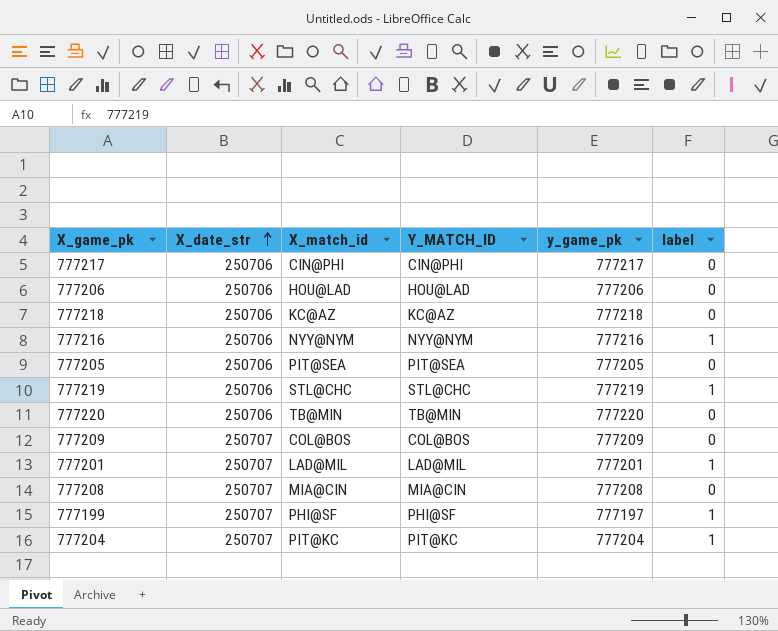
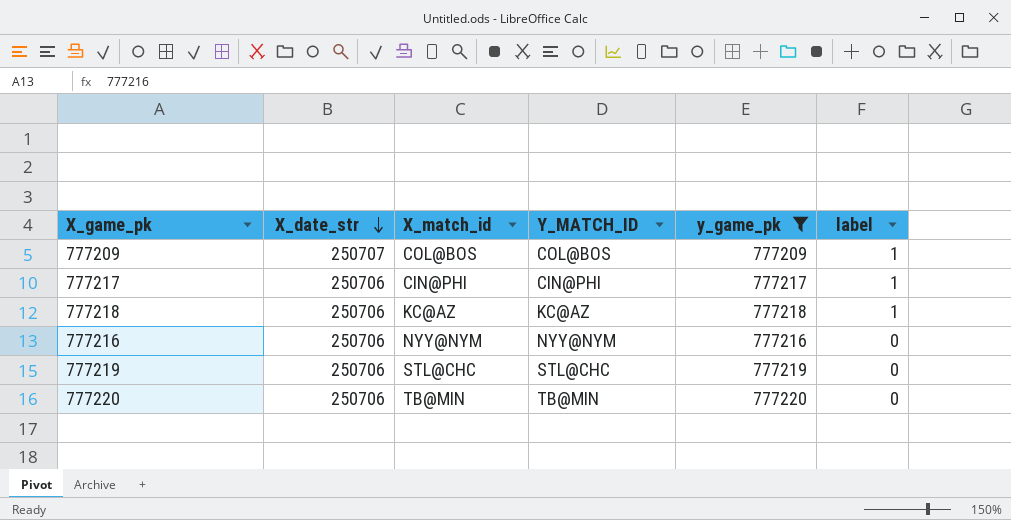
filter: none -> y_game_pk >= 777209
row order: X_date_str ascending -> X_date_str descending
777209 | label: 0 -> 1
777217 | label: 0 -> 1
777218 | label: 0 -> 1
777216 | label: 1 -> 0
777219 | label: 1 -> 0

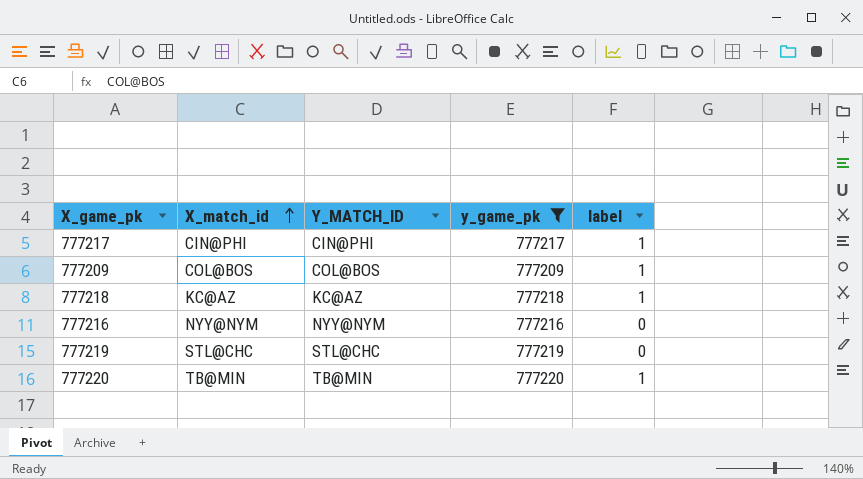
row order: X_date_str descending -> X_match_id ascending
column X_date_str | position: 2 -> none
777220 | label: 0 -> 1

